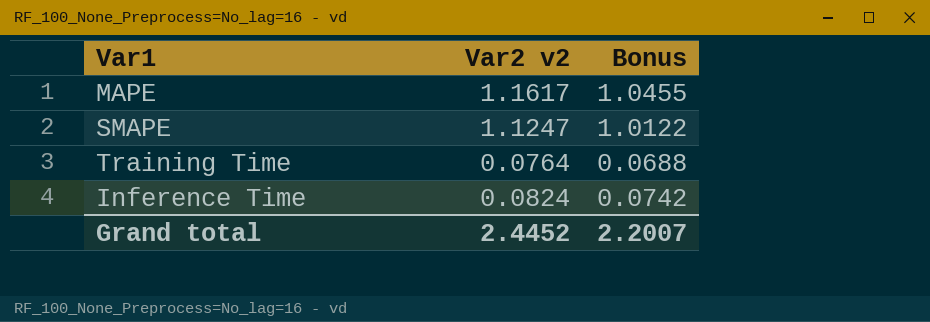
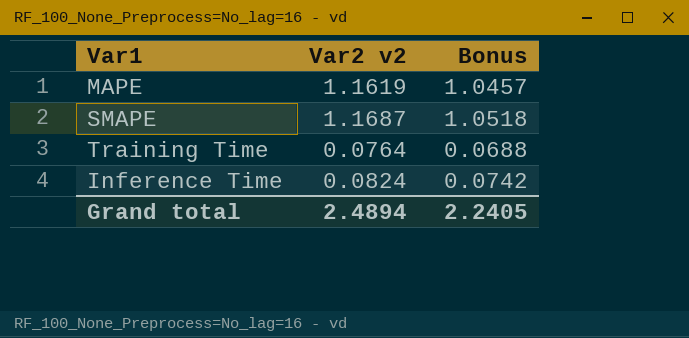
MAPE | Var2 v2: 1.1617 -> 1.1619
MAPE | Bonus: 1.0455 -> 1.0457
SMAPE | Var2 v2: 1.1247 -> 1.1687
SMAPE | Bonus: 1.0122 -> 1.0518
Grand total | Var2 v2: 2.4452 -> 2.4894
Grand total | Bonus: 2.2007 -> 2.2405

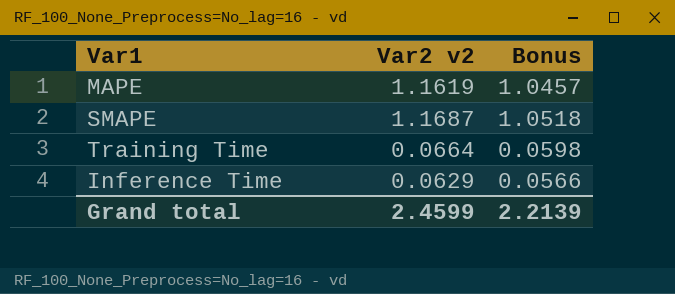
Training Time | Var2 v2: 0.0764 -> 0.0664
Training Time | Bonus: 0.0688 -> 0.0598
Inference Time | Var2 v2: 0.0824 -> 0.0629
Inference Time | Bonus: 0.0742 -> 0.0566
Grand total | Var2 v2: 2.4894 -> 2.4599
Grand total | Bonus: 2.2405 -> 2.2139

